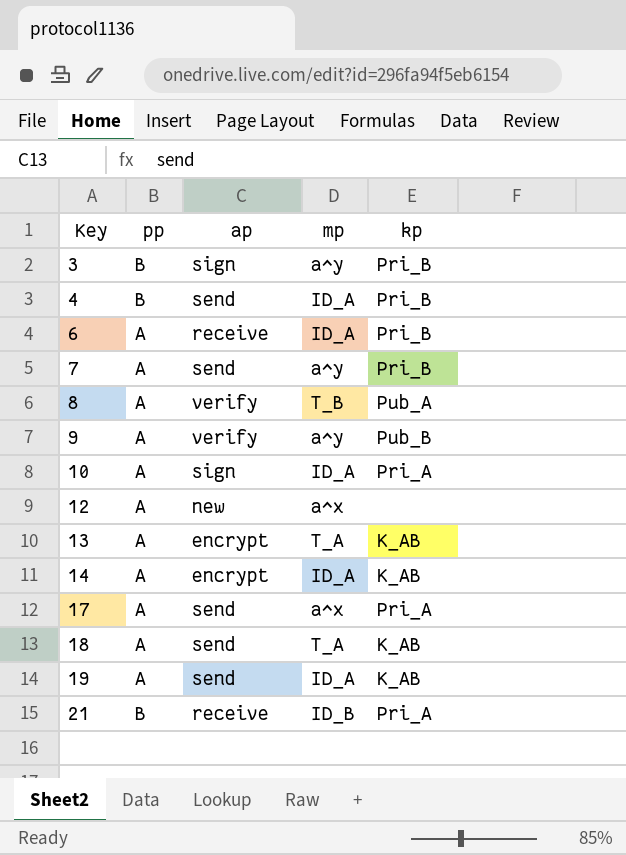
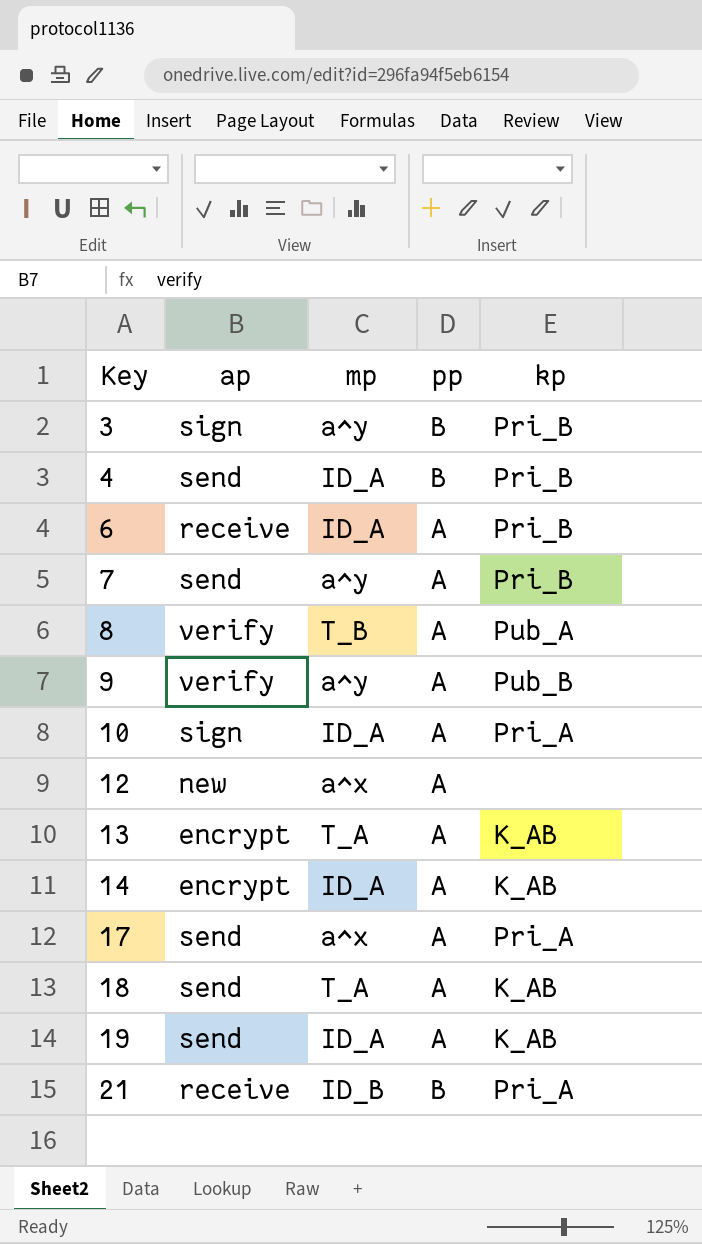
column pp | position: 2 -> 4

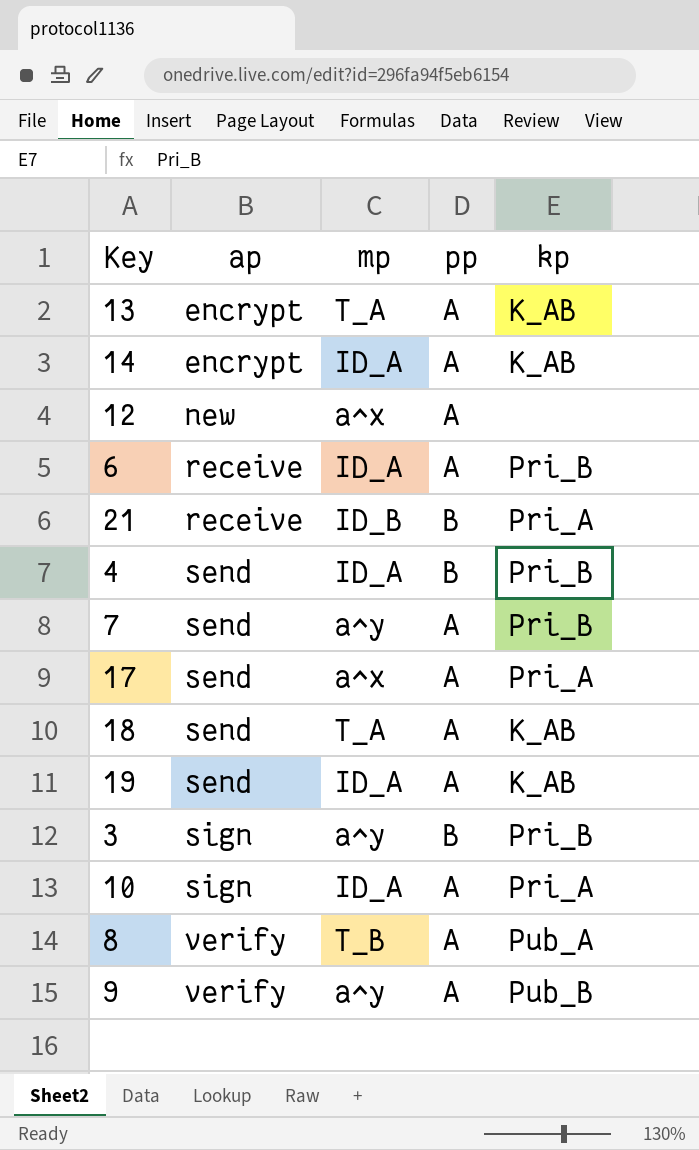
row order: Key ascending -> ap ascending

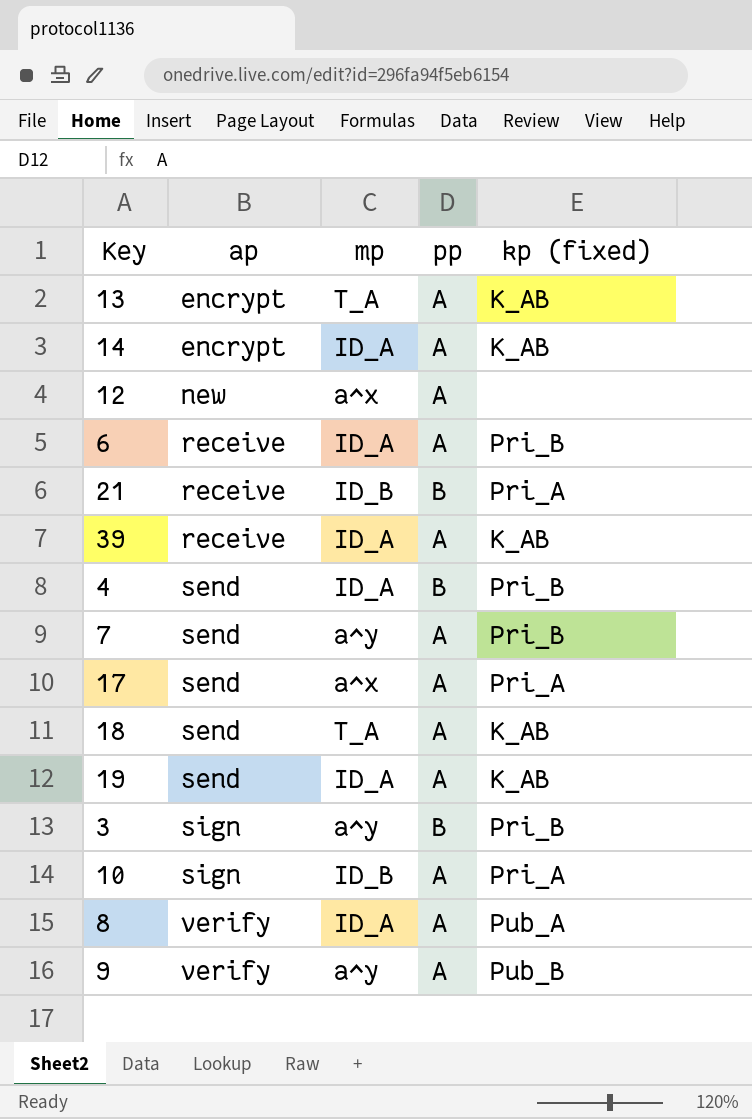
column name: kp -> kp (fixed)
row 39: none -> receive | ID_A | A | K_AB
10 | mp: ID_A -> ID_B
8 | mp: T_B -> ID_A

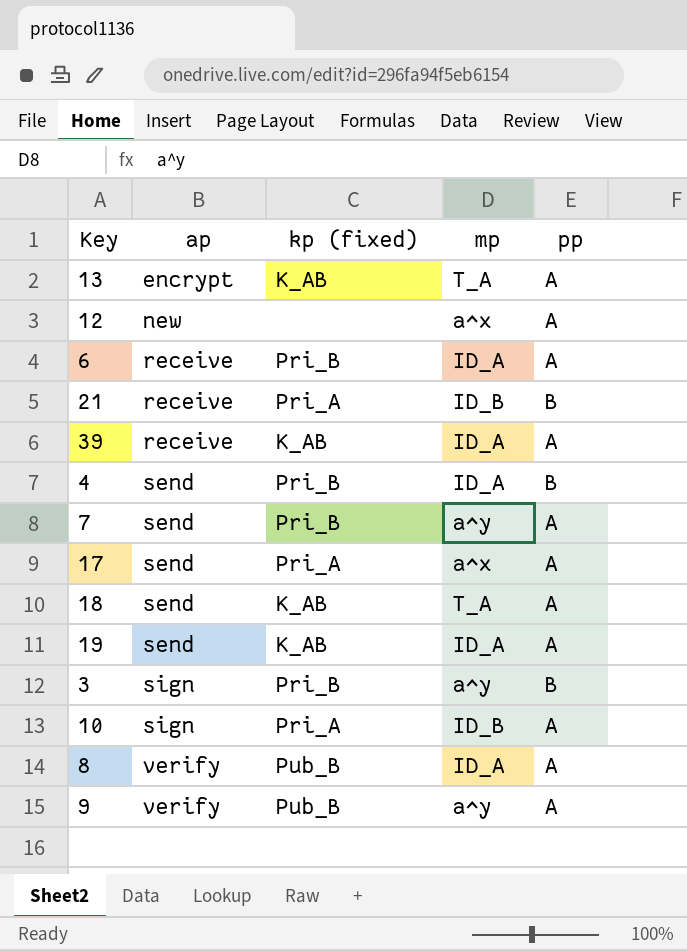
column kp (fixed) | position: 5 -> 3
row 14: encrypt | ID_A | A | K_AB -> none
8 | kp (fixed): Pub_A -> Pub_B

